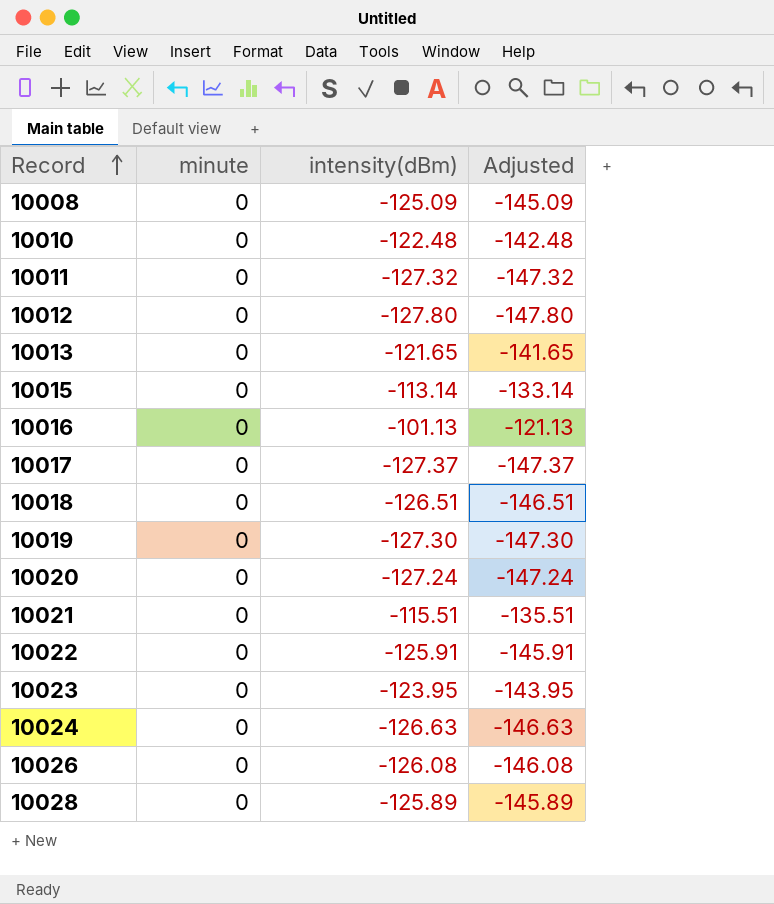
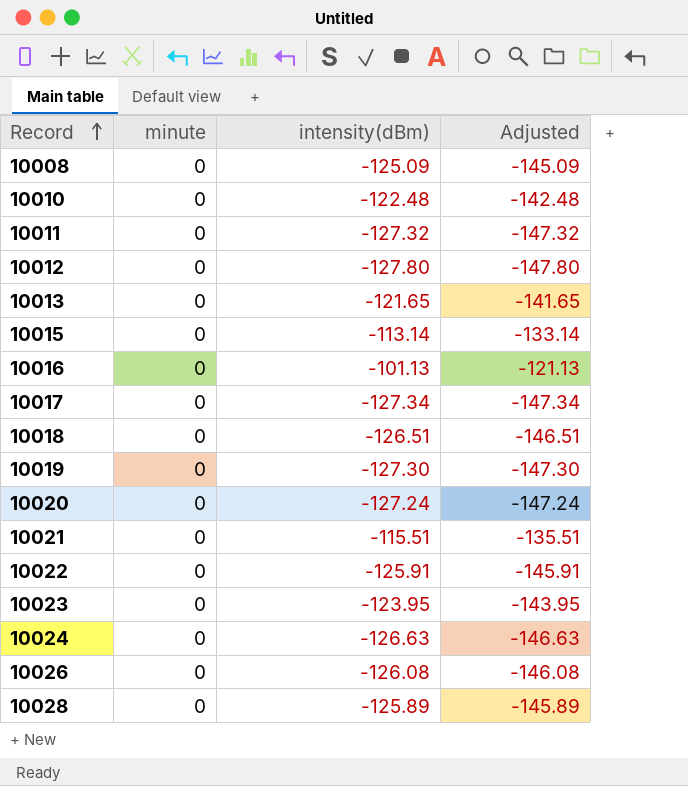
10017 | intensity(dBm): -127.37 -> -127.34
10017 | Adjusted: -147.37 -> -147.34

